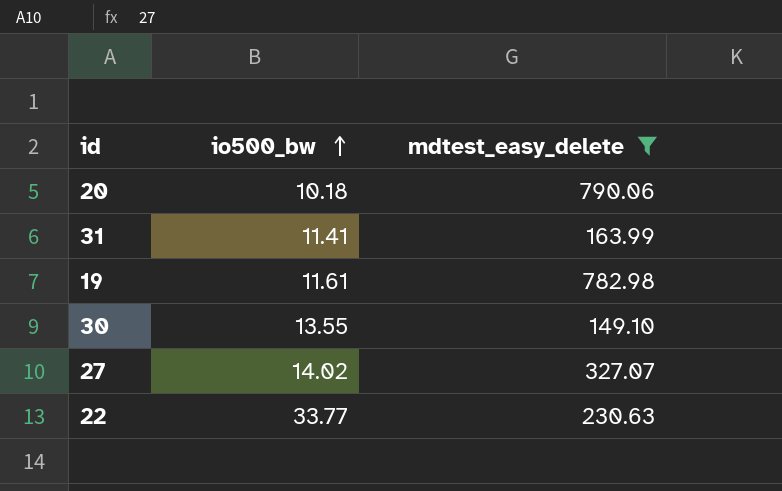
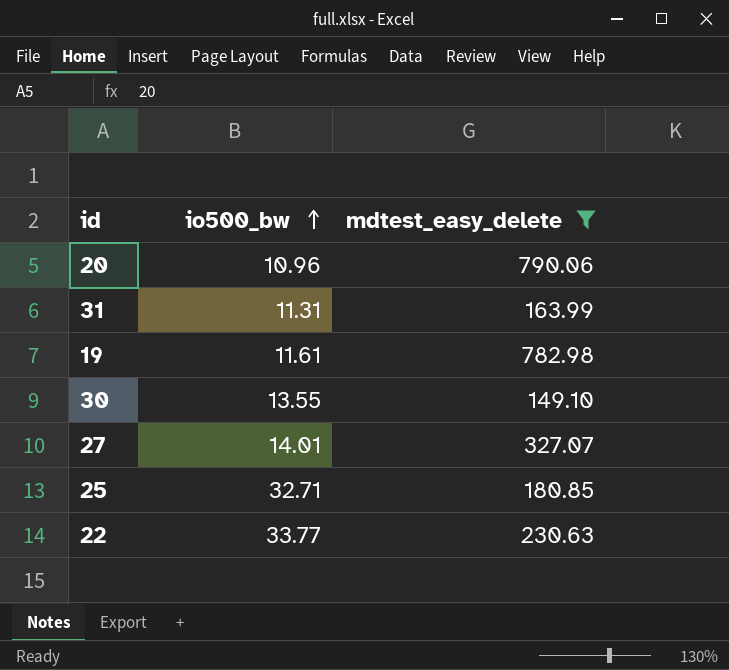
20 | io500_bw: 10.18 -> 10.96
31 | io500_bw: 11.41 -> 11.31
27 | io500_bw: 14.02 -> 14.01
row 25: none -> 32.71 | 180.85

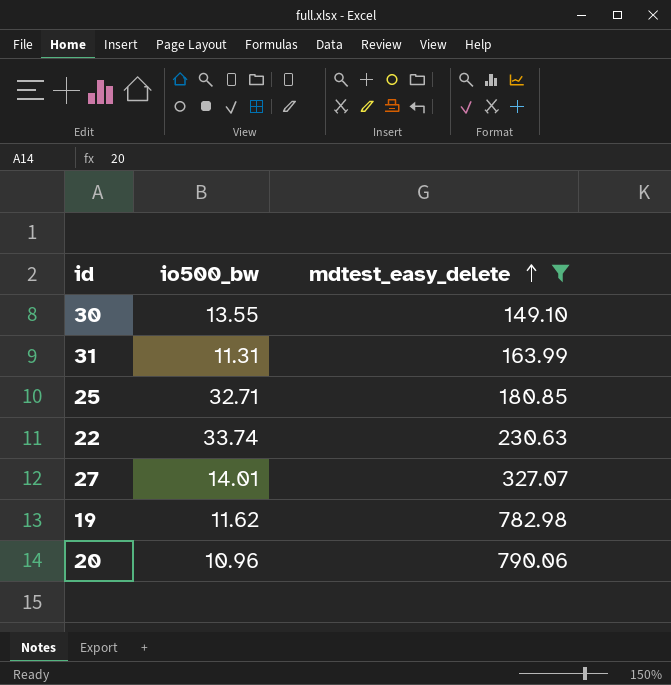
row order: io500_bw ascending -> mdtest_easy_delete ascending
22 | io500_bw: 33.77 -> 33.74
19 | io500_bw: 11.61 -> 11.62

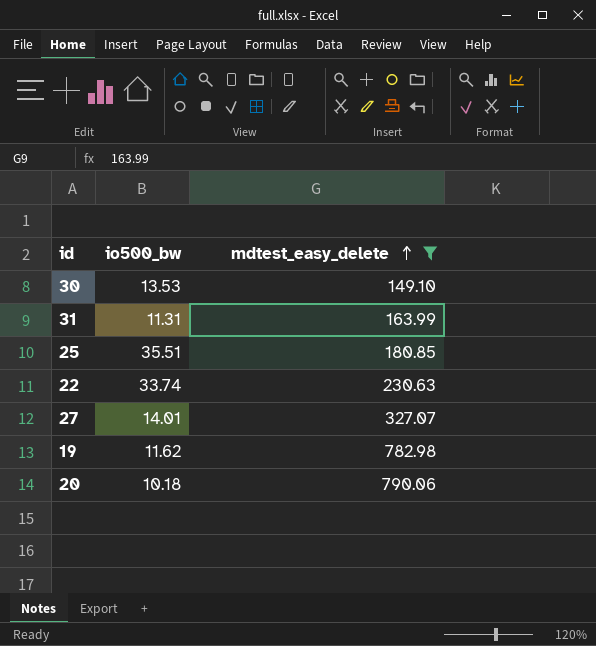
30 | io500_bw: 13.55 -> 13.53
25 | io500_bw: 32.71 -> 35.51
20 | io500_bw: 10.96 -> 10.18

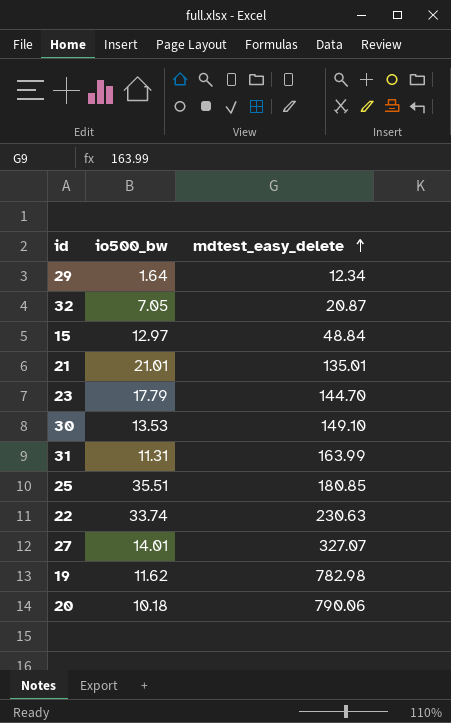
filter: mdtest_easy_delete >= 149.10 -> none

